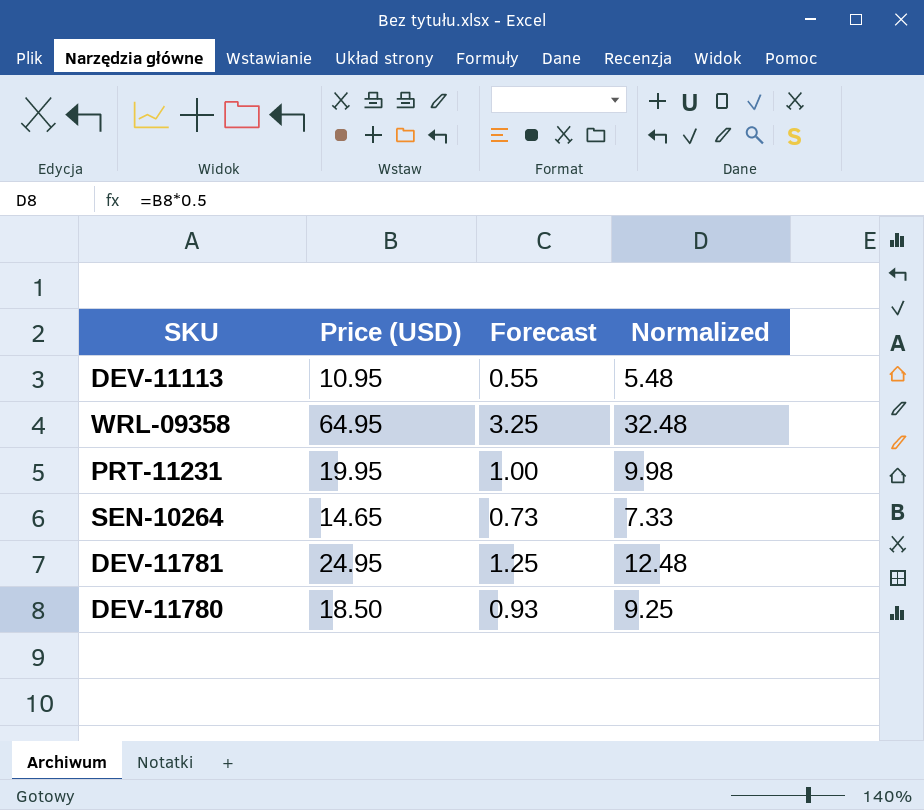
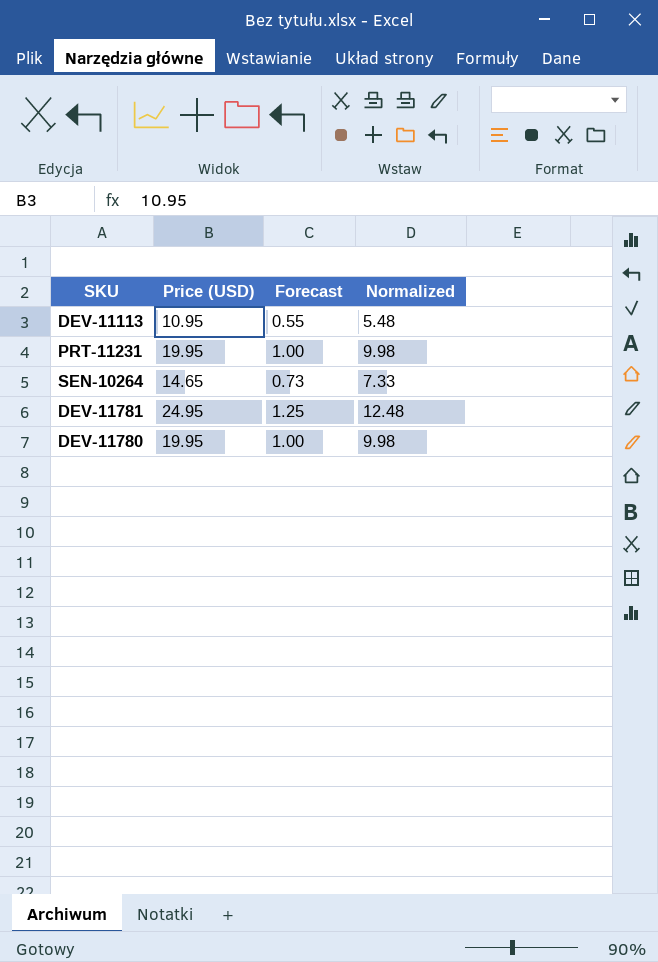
row WRL-09358: 64.95 | 3.25 | 32.48 -> none
DEV-11780 | Price (USD): 18.50 -> 19.95
DEV-11780 | Forecast: 0.93 -> 1.00
DEV-11780 | Normalized: 9.25 -> 9.98

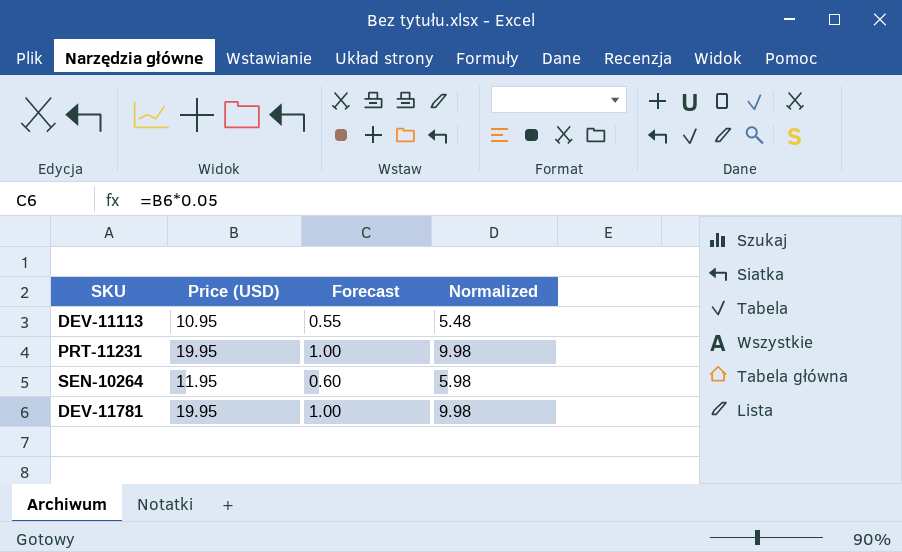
row DEV-11780: 19.95 | 1.00 | 9.98 -> none
SEN-10264 | Price (USD): 14.65 -> 11.95
SEN-10264 | Forecast: 0.73 -> 0.60
SEN-10264 | Normalized: 7.33 -> 5.98
DEV-11781 | Price (USD): 24.95 -> 19.95
DEV-11781 | Forecast: 1.25 -> 1.00
DEV-11781 | Normalized: 12.48 -> 9.98

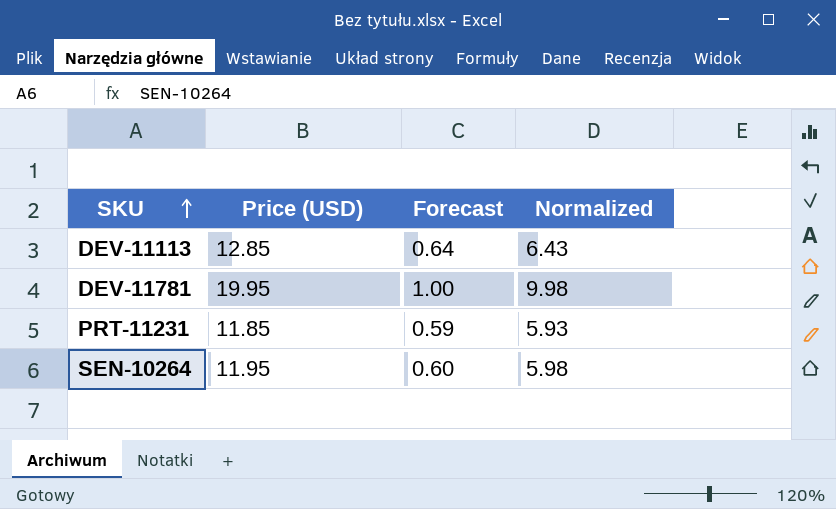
row order: none -> SKU ascending
DEV-11113 | Price (USD): 10.95 -> 12.85
DEV-11113 | Forecast: 0.55 -> 0.64
DEV-11113 | Normalized: 5.48 -> 6.43
PRT-11231 | Price (USD): 19.95 -> 11.85
PRT-11231 | Forecast: 1.00 -> 0.59
PRT-11231 | Normalized: 9.98 -> 5.93

